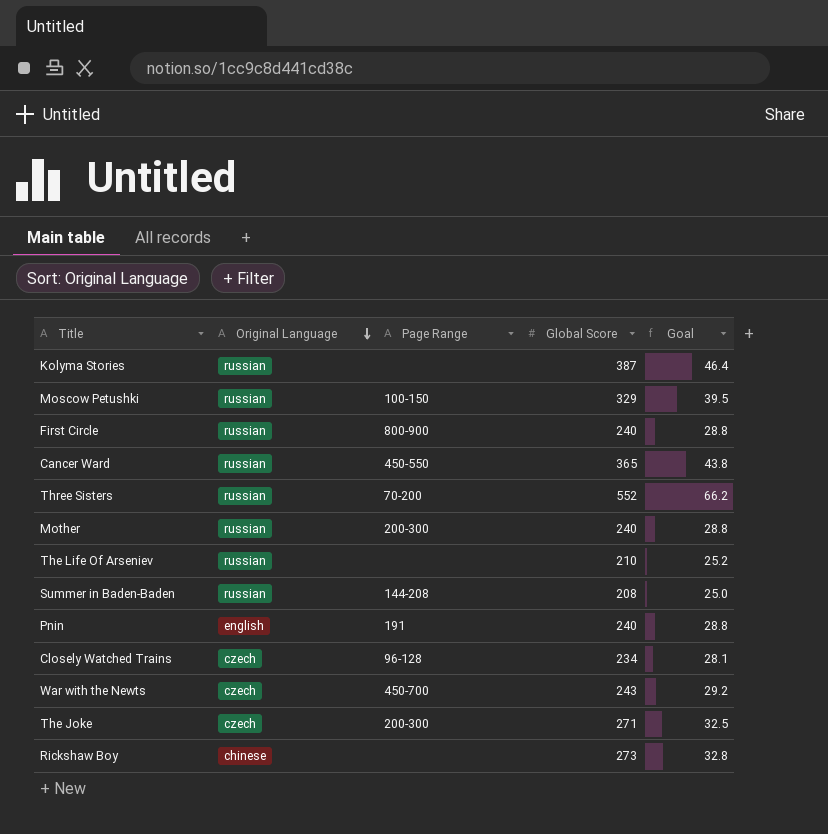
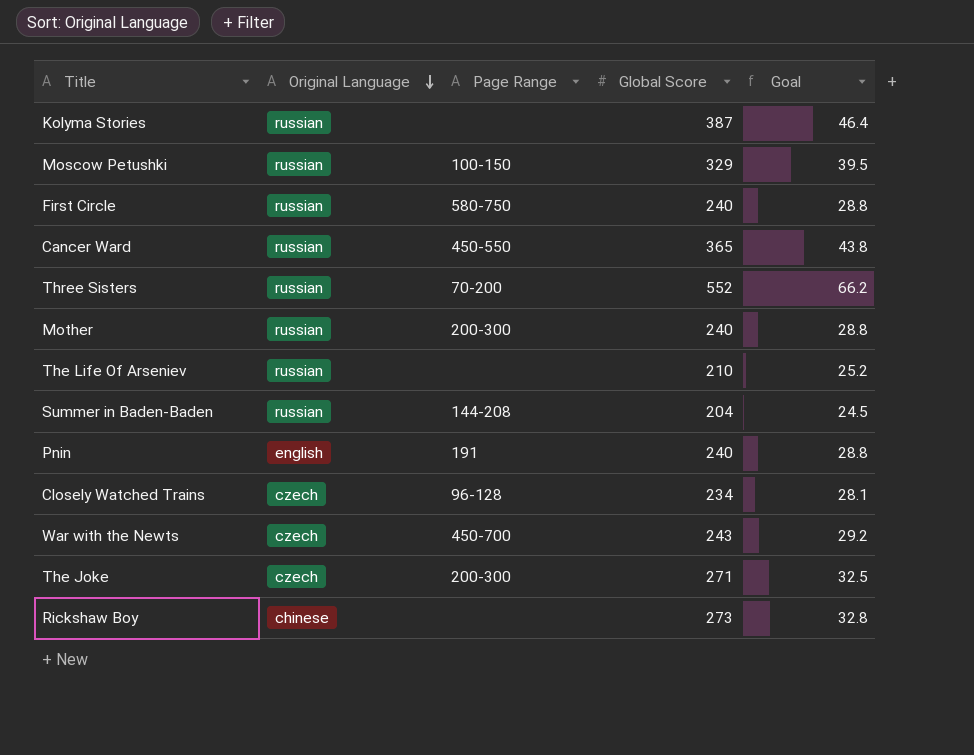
First Circle | Page Range: 800-900 -> 580-750
Summer in Baden-Baden | Global Score: 208 -> 204
Summer in Baden-Baden | Goal: 25.0 -> 24.5

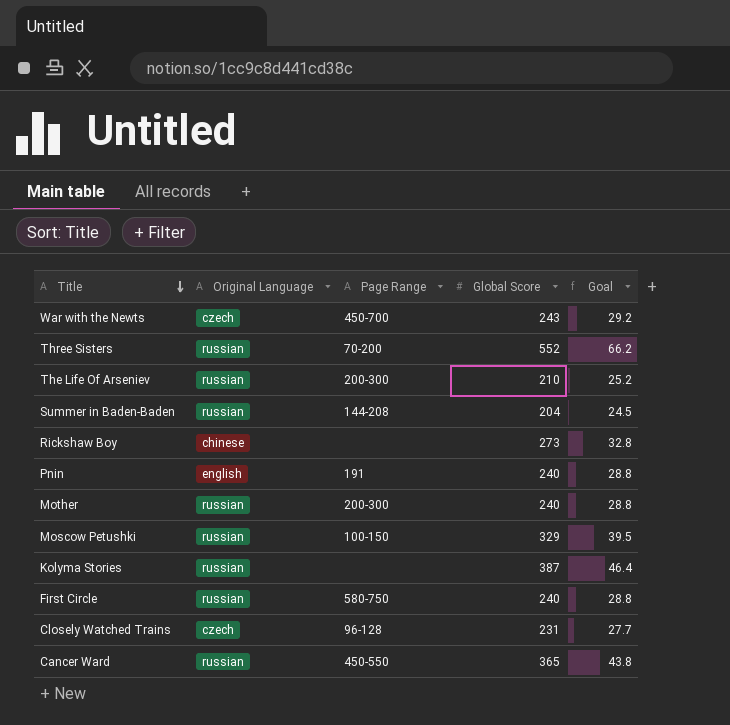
row order: Original Language descending -> Title descending
row The Joke: czech | 200-300 | 271 | 32.5 -> none
The Life Of Arseniev | Page Range: none -> 200-300
Closely Watched Trains | Global Score: 234 -> 231
Closely Watched Trains | Goal: 28.1 -> 27.7

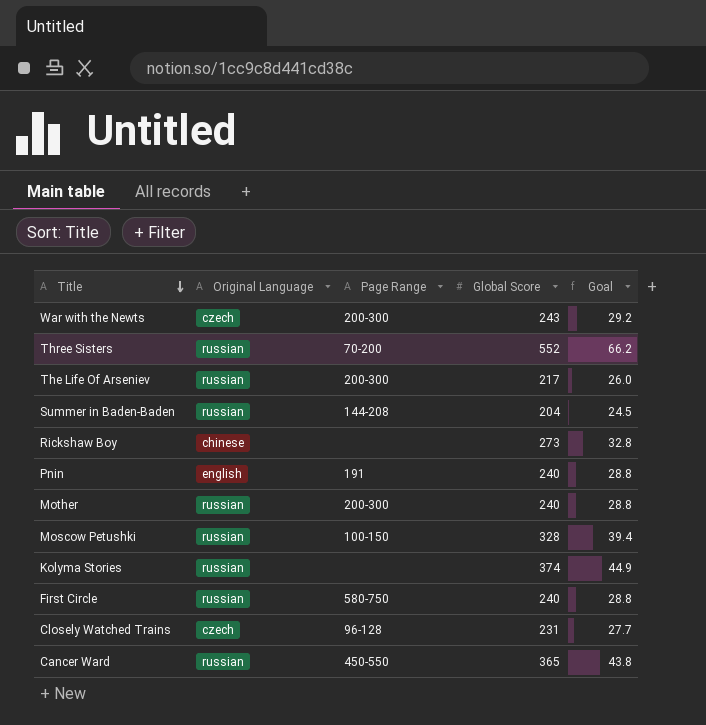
War with the Newts | Page Range: 450-700 -> 200-300
The Life Of Arseniev | Global Score: 210 -> 217
The Life Of Arseniev | Goal: 25.2 -> 26.0
Moscow Petushki | Global Score: 329 -> 328
Moscow Petushki | Goal: 39.5 -> 39.4
Kolyma Stories | Global Score: 387 -> 374
Kolyma Stories | Goal: 46.4 -> 44.9

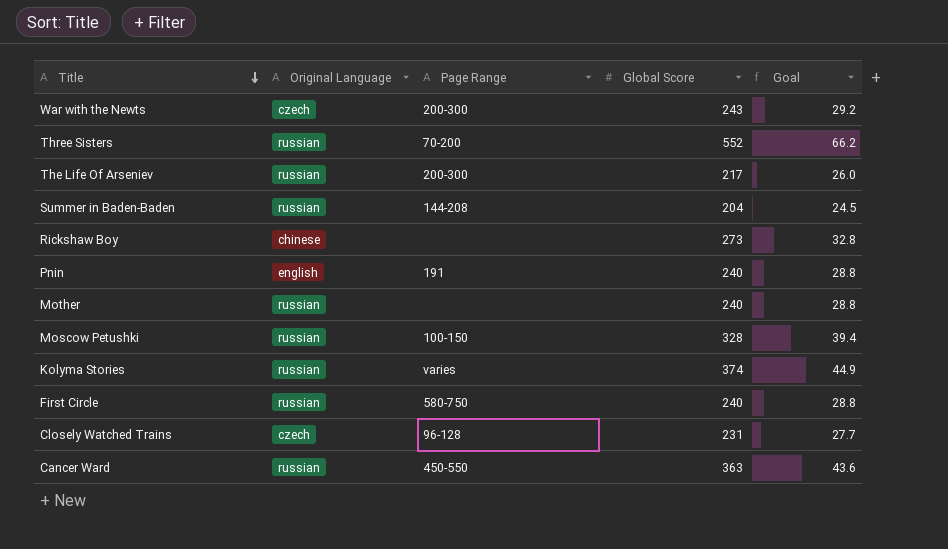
Mother | Page Range: 200-300 -> none
Kolyma Stories | Page Range: none -> varies
Cancer Ward | Global Score: 365 -> 363
Cancer Ward | Goal: 43.8 -> 43.6

